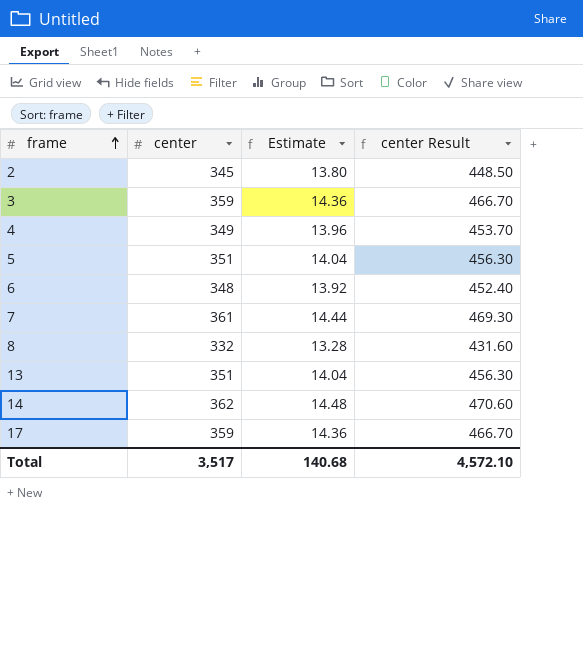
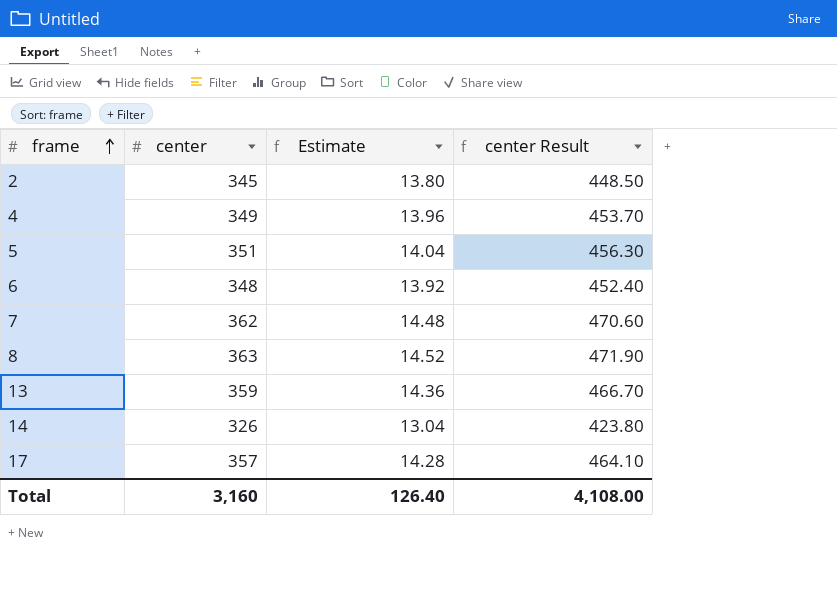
row 3: 359 | 14.36 | 466.70 -> none
7 | center: 361 -> 362
7 | Estimate: 14.44 -> 14.48
7 | center Result: 469.30 -> 470.60
8 | center: 332 -> 363
8 | Estimate: 13.28 -> 14.52
8 | center Result: 431.60 -> 471.90
13 | center: 351 -> 359
13 | Estimate: 14.04 -> 14.36
13 | center Result: 456.30 -> 466.70
14 | center: 362 -> 326
14 | Estimate: 14.48 -> 13.04
14 | center Result: 470.60 -> 423.80
17 | center: 359 -> 357
17 | Estimate: 14.36 -> 14.28
17 | center Result: 466.70 -> 464.10
Total | center: 3,517 -> 3,160
Total | Estimate: 140.68 -> 126.40
Total | center Result: 4,572.10 -> 4,108.00

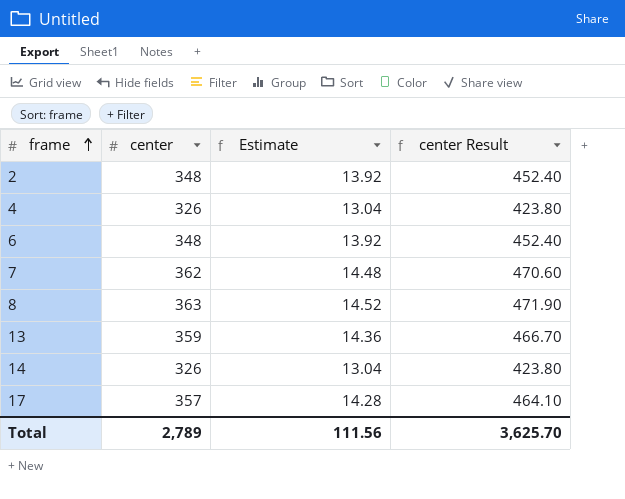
row 5: 351 | 14.04 | 456.30 -> none
2 | center: 345 -> 348
2 | Estimate: 13.80 -> 13.92
2 | center Result: 448.50 -> 452.40
4 | center: 349 -> 326
4 | Estimate: 13.96 -> 13.04
4 | center Result: 453.70 -> 423.80
Total | center: 3,160 -> 2,789
Total | Estimate: 126.40 -> 111.56
Total | center Result: 4,108.00 -> 3,625.70

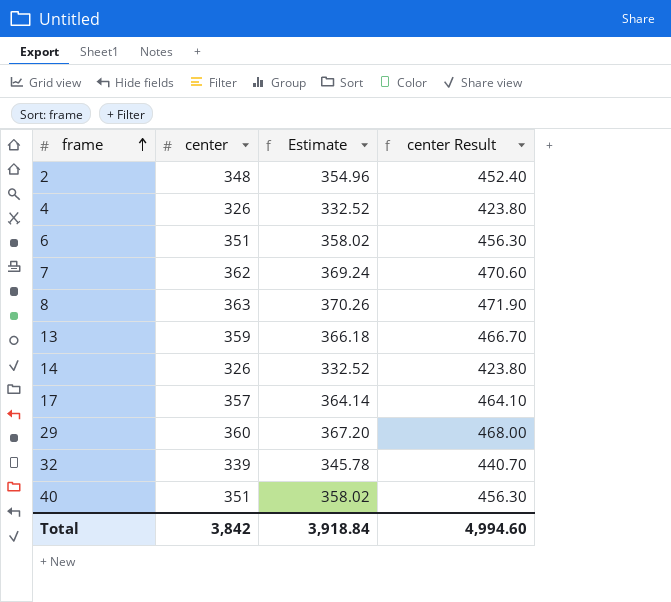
column Estimate | formula: [center] * 0.04 -> [center] * 1.02
6 | center: 348 -> 351
6 | center Result: 452.40 -> 456.30
row 29: none -> 360 | 367.20 | 468.00
row 32: none -> 339 | 345.78 | 440.70
row 40: none -> 351 | 358.02 | 456.30
Total | center: 2,789 -> 3,842
Total | Estimate: 111.56 -> 3,918.84
Total | center Result: 3,625.70 -> 4,994.60

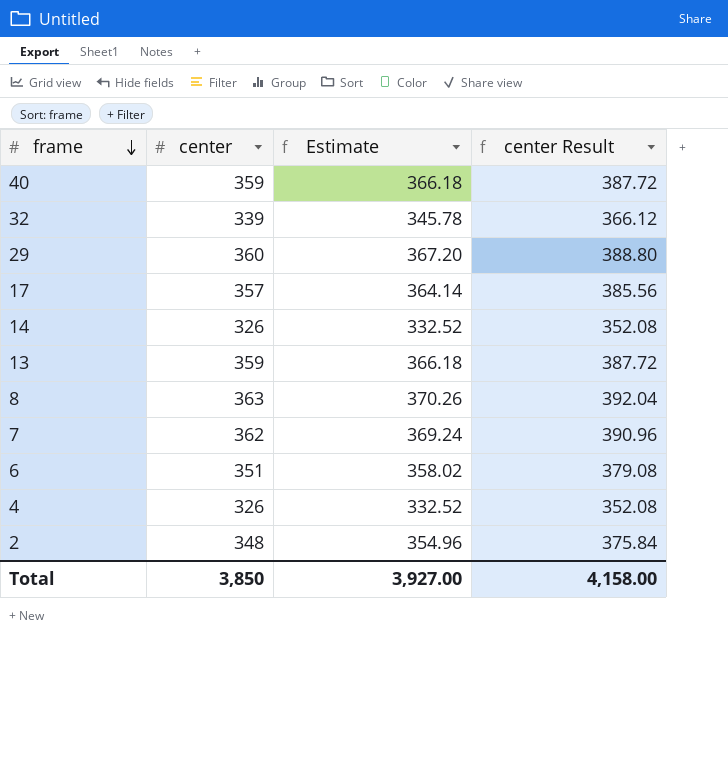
row order: frame ascending -> frame descending
column center Result | formula: [center] * 1.3 -> [center] * 1.08
40 | center: 351 -> 359
40 | Estimate: 358.02 -> 366.18
Total | center: 3,842 -> 3,850
Total | Estimate: 3,918.84 -> 3,927.00
Total | center Result: 4,994.60 -> 4,158.00

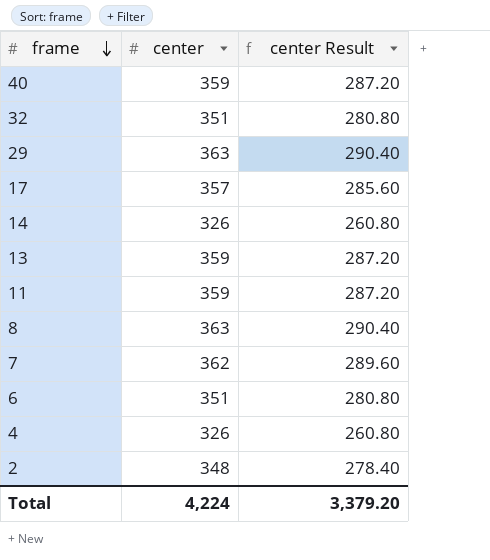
column Estimate | formula: [center] * 1.02 -> none
column center Result | formula: [center] * 1.08 -> [center] * 0.8
32 | center: 339 -> 351
29 | center: 360 -> 363
row 11: none -> 359 | 287.20
Total | center: 3,850 -> 4,224
Total | center Result: 4,158.00 -> 3,379.20

